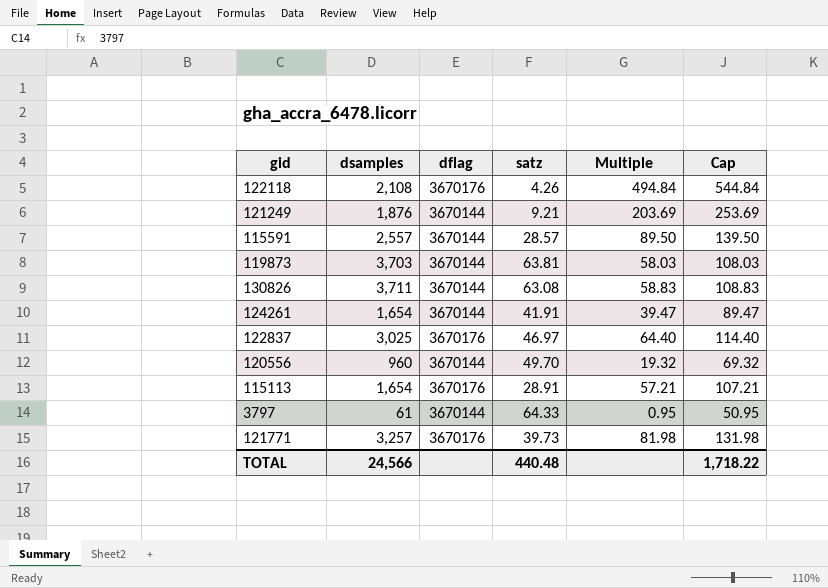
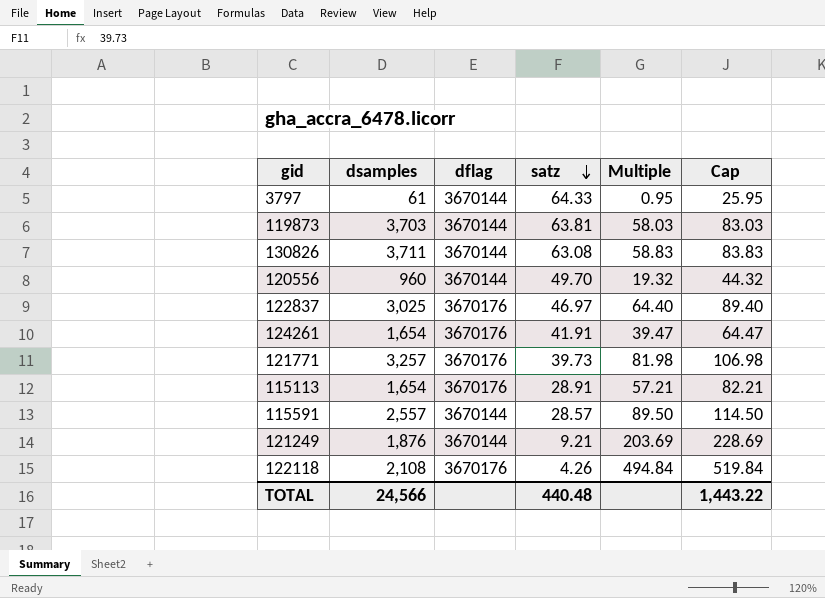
row order: none -> satz descending
column Cap | formula: [Multiple] + 50 -> [Multiple] + 25
124261 | dflag: 3670144 -> 3670176
TOTAL | Cap: 1,718.22 -> 1,443.22

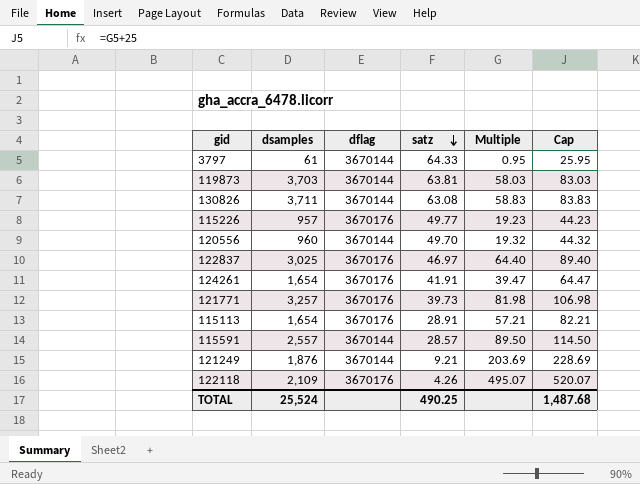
row 115226: none -> 957 | 3670176 | 49.77 | 19.23 | 44.23
122118 | dsamples: 2,108 -> 2,109
122118 | Multiple: 494.84 -> 495.07
122118 | Cap: 519.84 -> 520.07
TOTAL | dsamples: 24,566 -> 25,524
TOTAL | satz: 440.48 -> 490.25
TOTAL | Cap: 1,443.22 -> 1,487.68

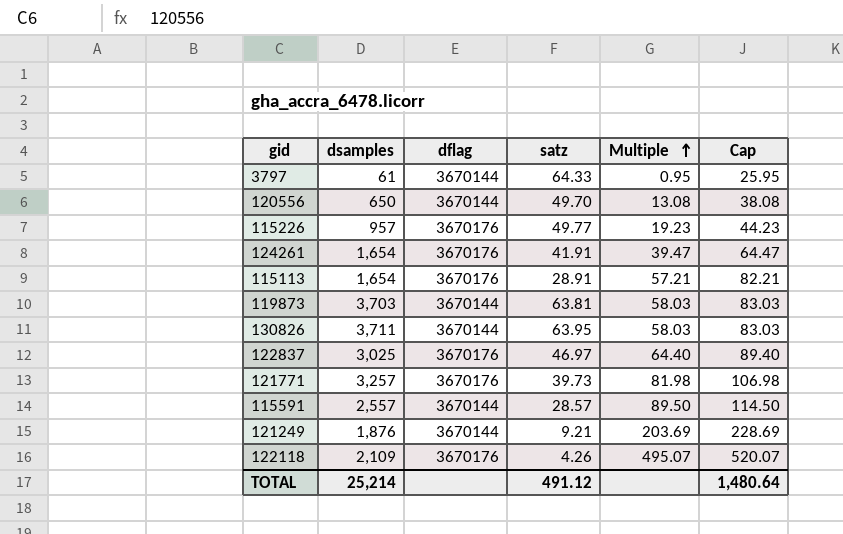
row order: satz descending -> Multiple ascending
120556 | dsamples: 960 -> 650
120556 | Multiple: 19.32 -> 13.08
120556 | Cap: 44.32 -> 38.08
130826 | satz: 63.08 -> 63.95
130826 | Multiple: 58.83 -> 58.03
130826 | Cap: 83.83 -> 83.03
TOTAL | dsamples: 25,524 -> 25,214
TOTAL | satz: 490.25 -> 491.12
TOTAL | Cap: 1,487.68 -> 1,480.64

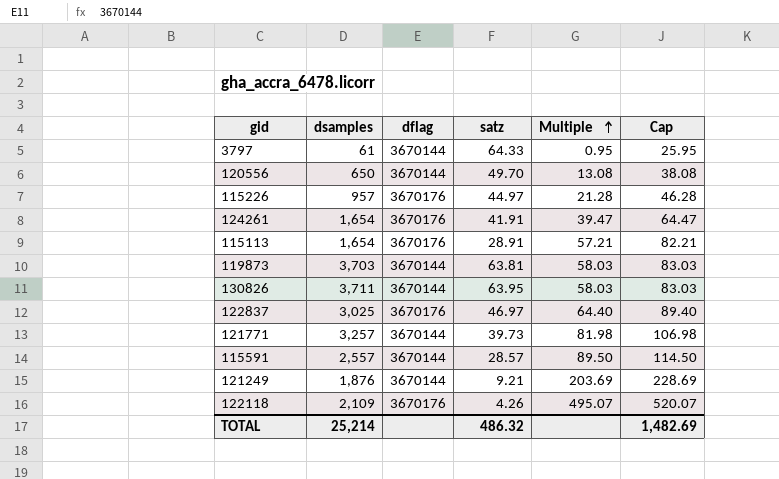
115226 | satz: 49.77 -> 44.97
115226 | Multiple: 19.23 -> 21.28
115226 | Cap: 44.23 -> 46.28
121771 | dflag: 3670176 -> 3670144
TOTAL | satz: 491.12 -> 486.32
TOTAL | Cap: 1,480.64 -> 1,482.69

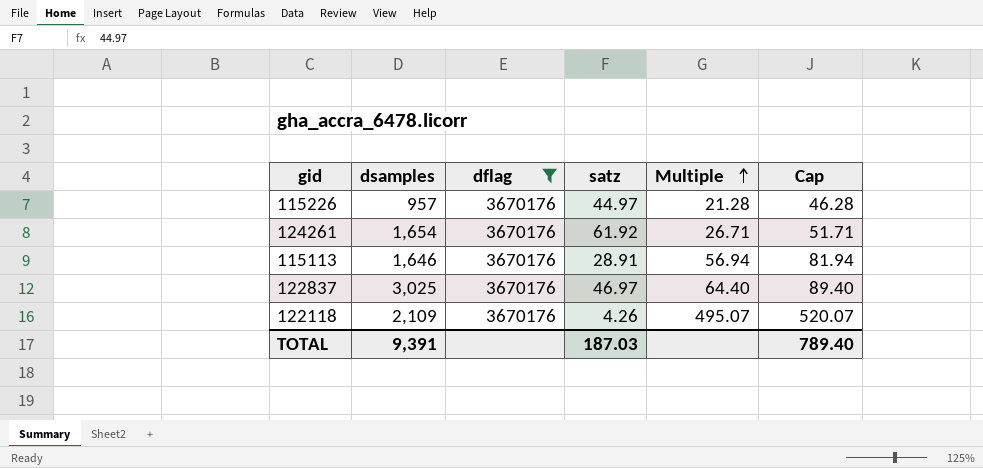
filter: none -> dflag = 3670176
124261 | satz: 41.91 -> 61.92
124261 | Multiple: 39.47 -> 26.71
124261 | Cap: 64.47 -> 51.71
115113 | dsamples: 1,654 -> 1,646
115113 | Multiple: 57.21 -> 56.94
115113 | Cap: 82.21 -> 81.94
TOTAL | dsamples: 25,214 -> 9,391
TOTAL | satz: 486.32 -> 187.03
TOTAL | Cap: 1,482.69 -> 789.40

